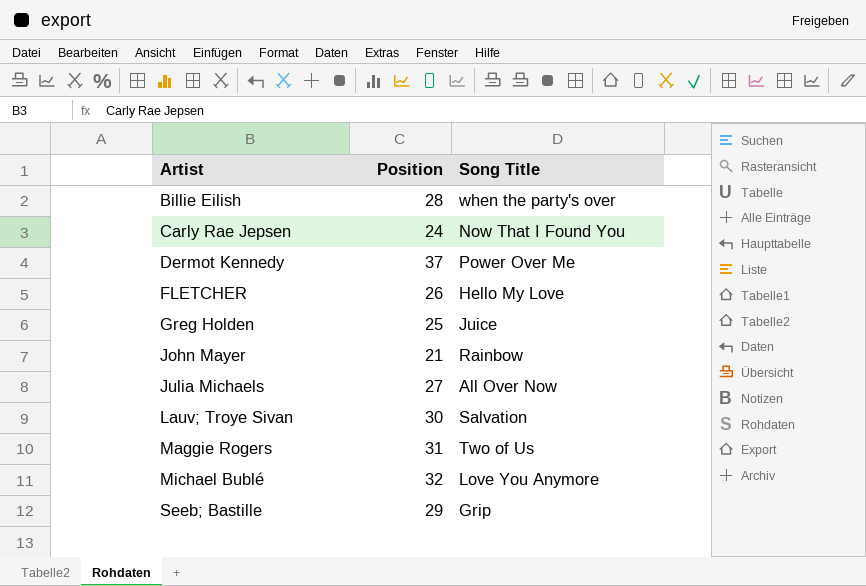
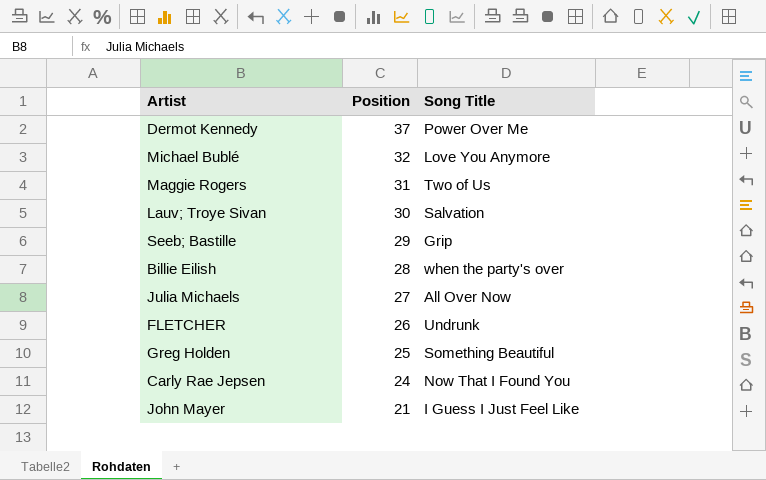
row order: Artist ascending -> Position descending
FLETCHER | Song Title: Hello My Love -> Undrunk
Greg Holden | Song Title: Juice -> Something Beautiful
John Mayer | Song Title: Rainbow -> I Guess I Just Feel Like

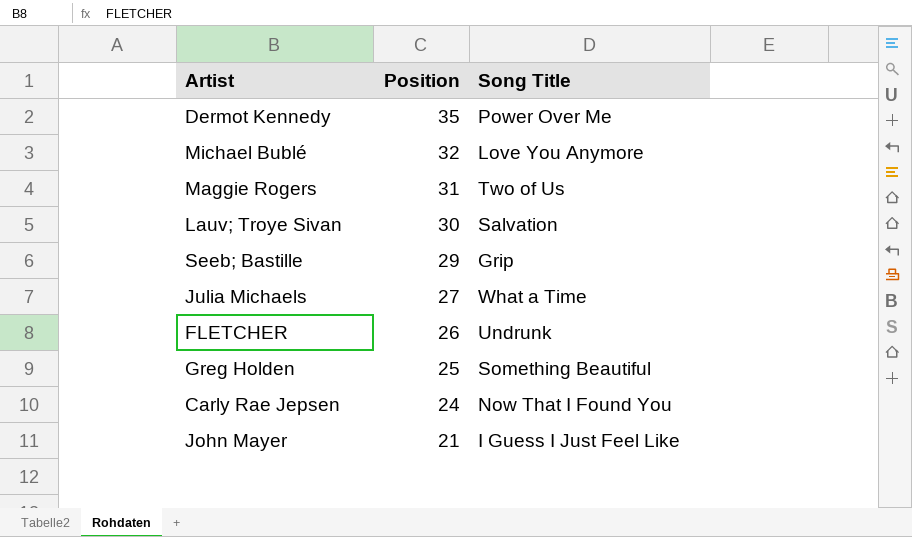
row Billie Eilish: 28 | when the party's over -> none
Dermot Kennedy | Position: 37 -> 35
Julia Michaels | Song Title: All Over Now -> What a Time

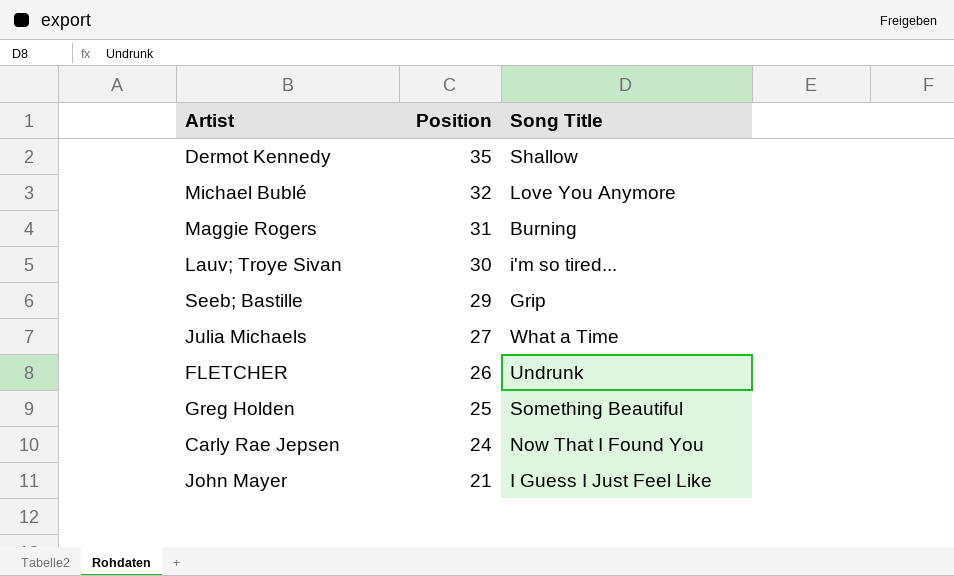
Dermot Kennedy | Song Title: Power Over Me -> Shallow
Maggie Rogers | Song Title: Two of Us -> Burning
Lauv; Troye Sivan | Song Title: Salvation -> i'm so tired...

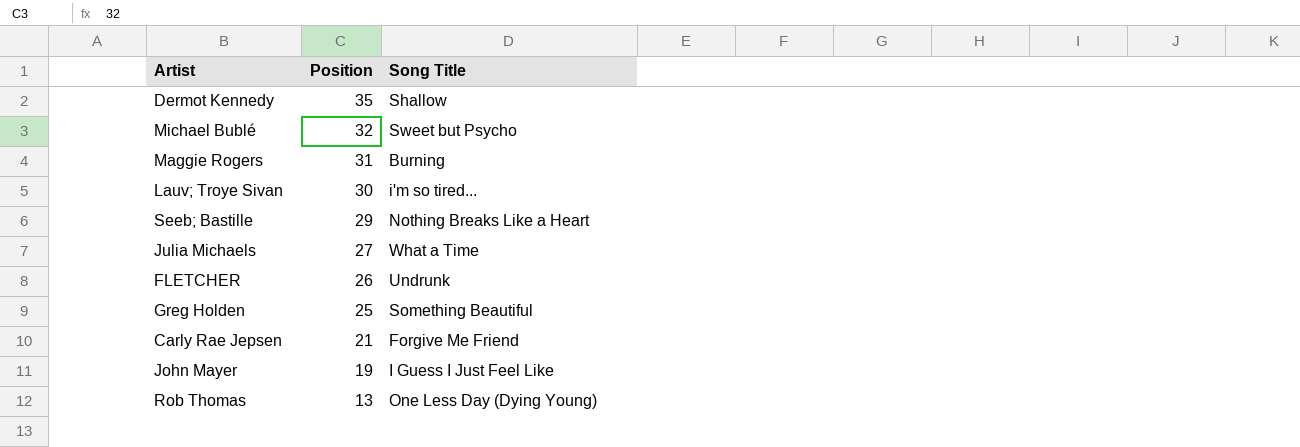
Michael Bublé | Song Title: Love You Anymore -> Sweet but Psycho
Seeb; Bastille | Song Title: Grip -> Nothing Breaks Like a Heart
Carly Rae Jepsen | Position: 24 -> 21
Carly Rae Jepsen | Song Title: Now That I Found You -> Forgive Me Friend
John Mayer | Position: 21 -> 19
row Rob Thomas: none -> 13 | One Less Day (Dying Young)

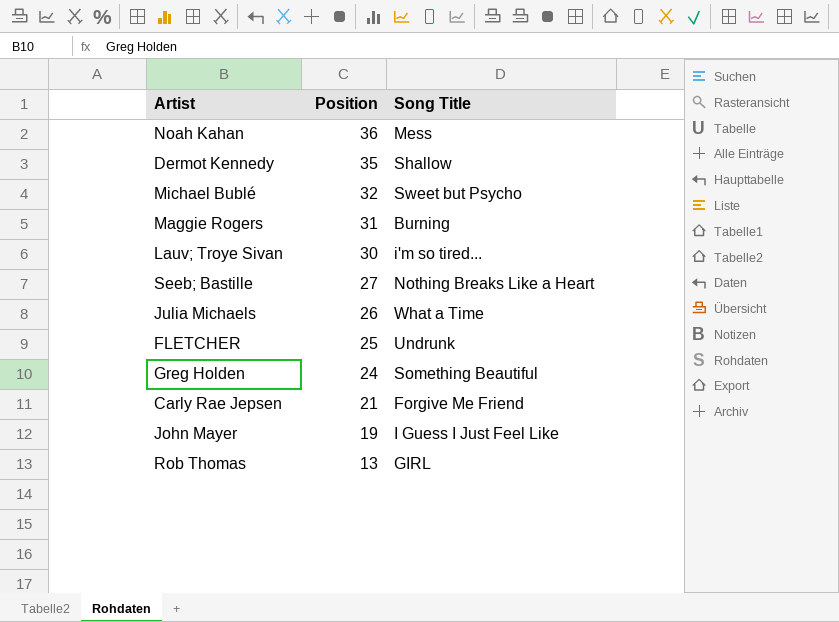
row Noah Kahan: none -> 36 | Mess
Seeb; Bastille | Position: 29 -> 27
Julia Michaels | Position: 27 -> 26
FLETCHER | Position: 26 -> 25
Greg Holden | Position: 25 -> 24
Rob Thomas | Song Title: One Less Day (Dying Young) -> GIRL

